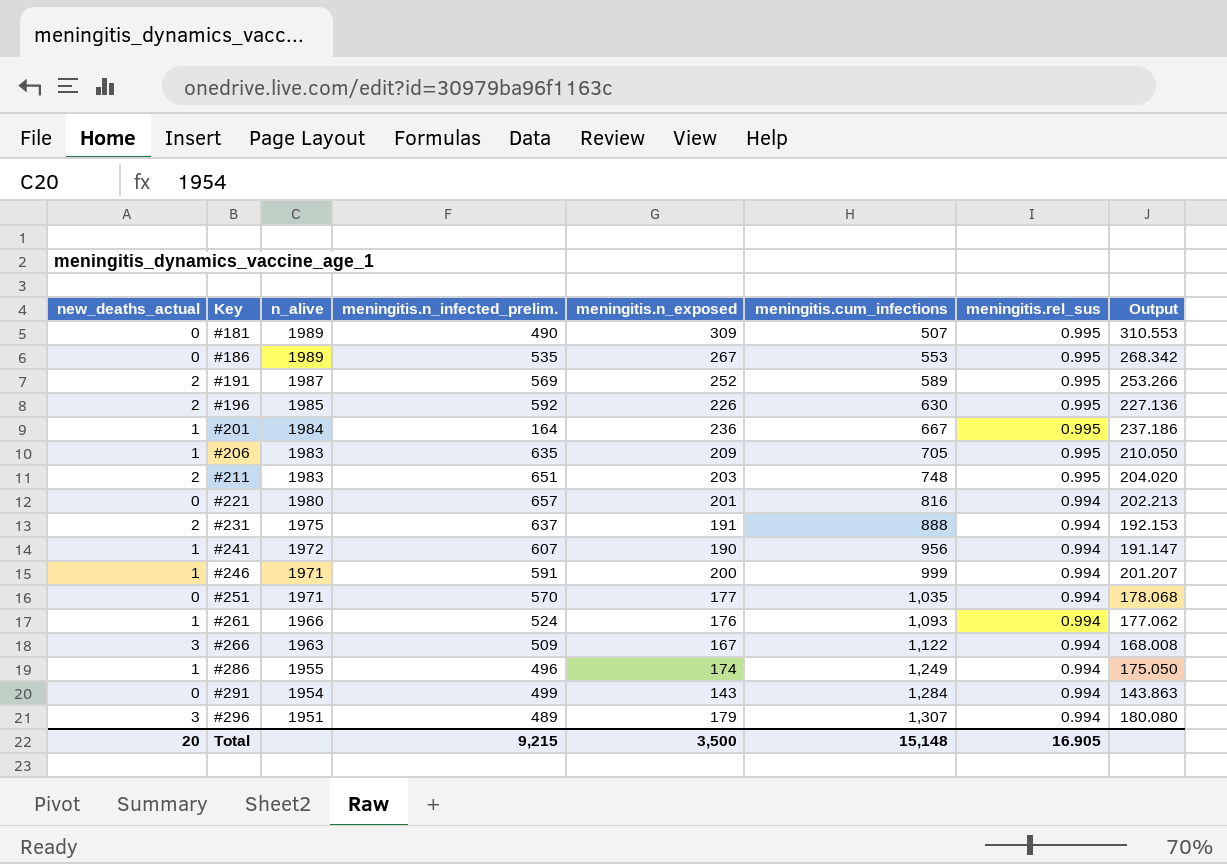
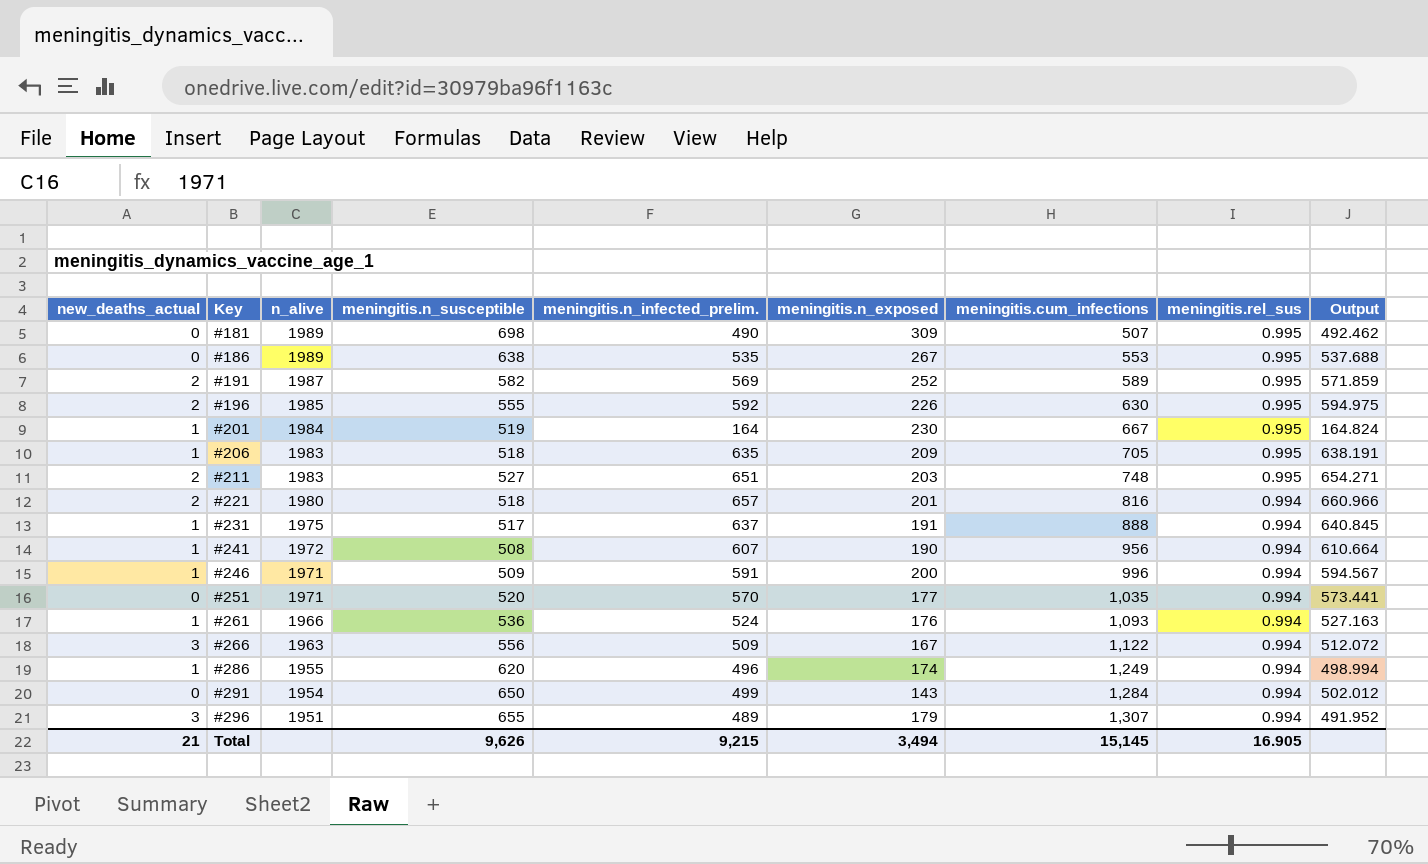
column meningitis.n_susceptible | position: none -> 4
column Output | formula: [meningitis.n_exposed] / [meningitis.rel_sus] -> [meningitis.n_infected_prelim.] / [meningitis.rel_sus]
#201 | meningitis.n_exposed: 236 -> 230
#221 | new_deaths_actual: 0 -> 2
#231 | new_deaths_actual: 2 -> 1
#246 | meningitis.cum_infections: 999 -> 996
Total | new_deaths_actual: 20 -> 21
Total | meningitis.n_exposed: 3,500 -> 3,494
Total | meningitis.cum_infections: 15,148 -> 15,145

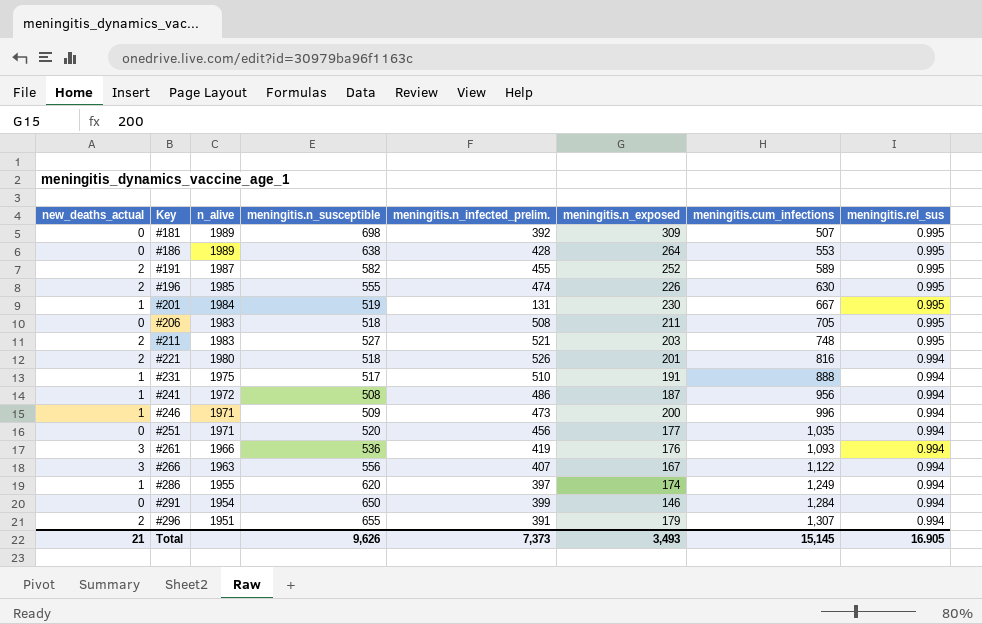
column Output | formula: [meningitis.n_infected_prelim.] / [meningitis.rel_sus] -> none
#181 | meningitis.n_infected_prelim.: 490 -> 392
#186 | meningitis.n_infected_prelim.: 535 -> 428
#186 | meningitis.n_exposed: 267 -> 264
#191 | meningitis.n_infected_prelim.: 569 -> 455
#196 | meningitis.n_infected_prelim.: 592 -> 474
#201 | meningitis.n_infected_prelim.: 164 -> 131
#206 | new_deaths_actual: 1 -> 0
#206 | meningitis.n_infected_prelim.: 635 -> 508
#206 | meningitis.n_exposed: 209 -> 211
#211 | meningitis.n_infected_prelim.: 651 -> 521
#221 | meningitis.n_infected_prelim.: 657 -> 526
#231 | meningitis.n_infected_prelim.: 637 -> 510
#241 | meningitis.n_infected_prelim.: 607 -> 486
#241 | meningitis.n_exposed: 190 -> 187
#246 | meningitis.n_infected_prelim.: 591 -> 473
#251 | meningitis.n_infected_prelim.: 570 -> 456
#261 | new_deaths_actual: 1 -> 3
#261 | meningitis.n_infected_prelim.: 524 -> 419
#266 | meningitis.n_infected_prelim.: 509 -> 407
#286 | meningitis.n_infected_prelim.: 496 -> 397
#291 | meningitis.n_infected_prelim.: 499 -> 399
#291 | meningitis.n_exposed: 143 -> 146
#296 | new_deaths_actual: 3 -> 2
#296 | meningitis.n_infected_prelim.: 489 -> 391
Total | meningitis.n_infected_prelim.: 9,215 -> 7,373
Total | meningitis.n_exposed: 3,494 -> 3,493

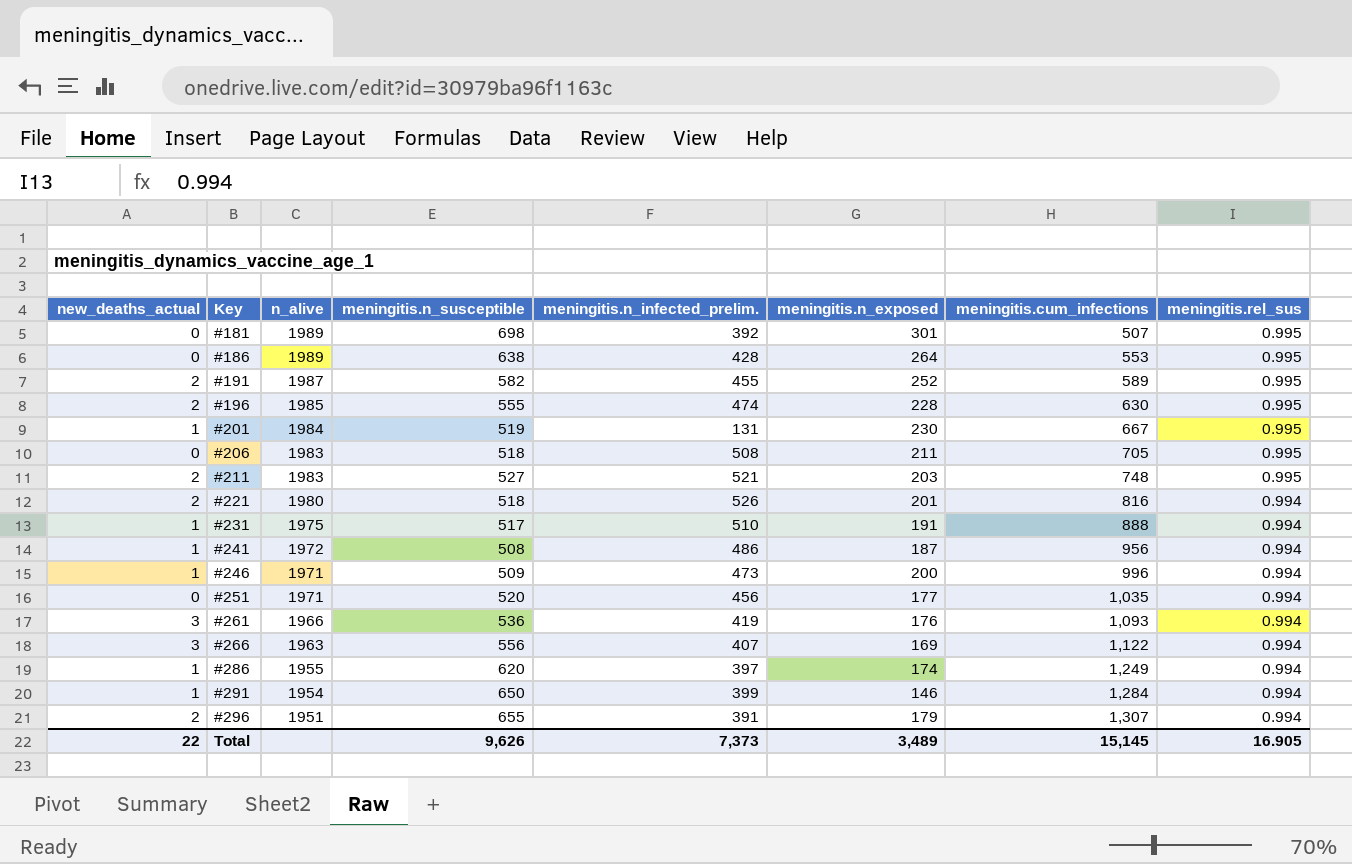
#181 | meningitis.n_exposed: 309 -> 301
#196 | meningitis.n_exposed: 226 -> 228
#266 | meningitis.n_exposed: 167 -> 169
#291 | new_deaths_actual: 0 -> 1
Total | new_deaths_actual: 21 -> 22
Total | meningitis.n_exposed: 3,493 -> 3,489

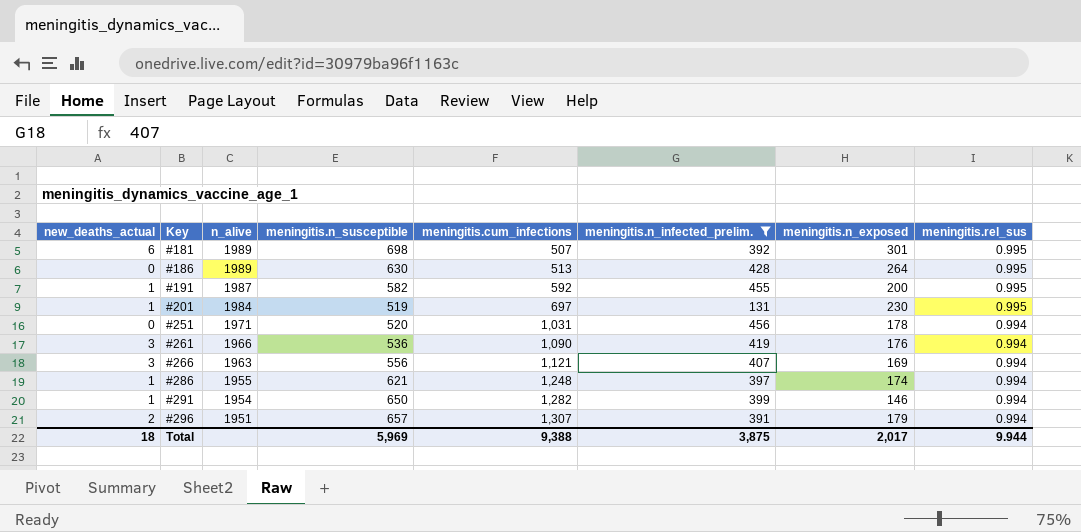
filter: none -> meningitis.n_infected_prelim. <= 456
column meningitis.cum_infections | position: 7 -> 5
#181 | new_deaths_actual: 0 -> 6
#186 | meningitis.n_susceptible: 638 -> 630
#186 | meningitis.cum_infections: 553 -> 513
#191 | new_deaths_actual: 2 -> 1
#191 | meningitis.cum_infections: 589 -> 592
#191 | meningitis.n_exposed: 252 -> 200
#201 | meningitis.cum_infections: 667 -> 697
#251 | meningitis.cum_infections: 1,035 -> 1,031
#251 | meningitis.n_exposed: 177 -> 178
#261 | meningitis.cum_infections: 1,093 -> 1,090
#266 | meningitis.cum_infections: 1,122 -> 1,121
#286 | meningitis.n_susceptible: 620 -> 621
#286 | meningitis.cum_infections: 1,249 -> 1,248
#291 | meningitis.cum_infections: 1,284 -> 1,282
#296 | meningitis.n_susceptible: 655 -> 657
Total | new_deaths_actual: 22 -> 18
Total | meningitis.n_susceptible: 9,626 -> 5,969
Total | meningitis.cum_infections: 15,145 -> 9,388
Total | meningitis.n_infected_prelim.: 7,373 -> 3,875
Total | meningitis.n_exposed: 3,489 -> 2,017
Total | meningitis.rel_sus: 16.905 -> 9.944

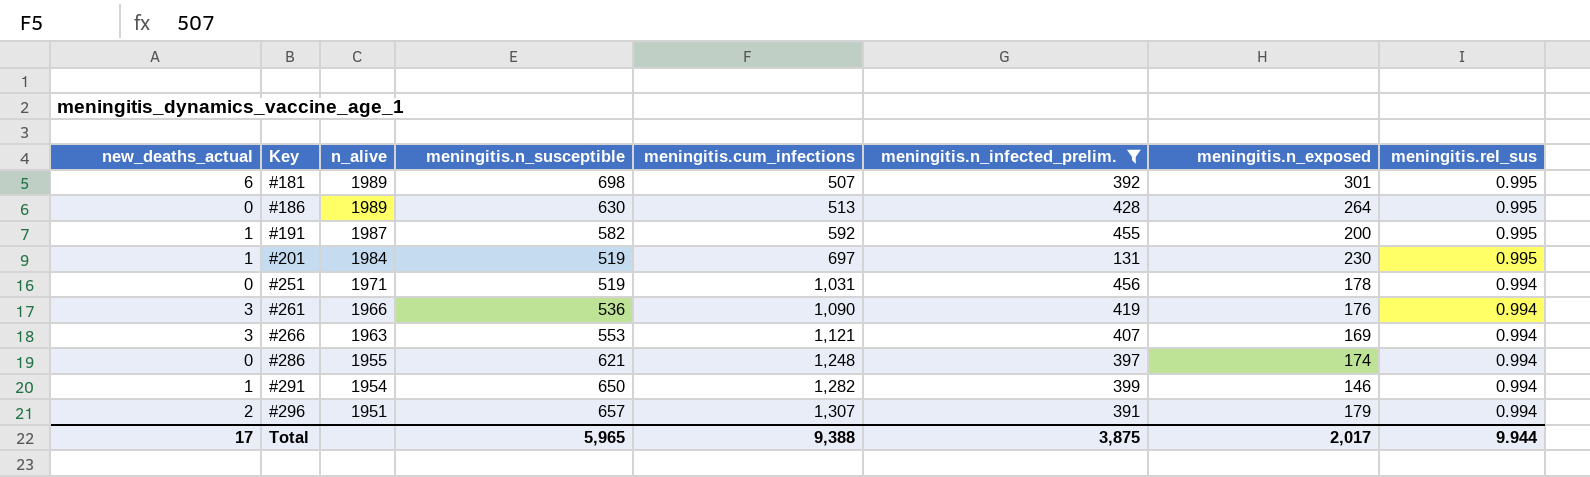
#251 | meningitis.n_susceptible: 520 -> 519
#266 | meningitis.n_susceptible: 556 -> 553
#286 | new_deaths_actual: 1 -> 0
Total | new_deaths_actual: 18 -> 17
Total | meningitis.n_susceptible: 5,969 -> 5,965

